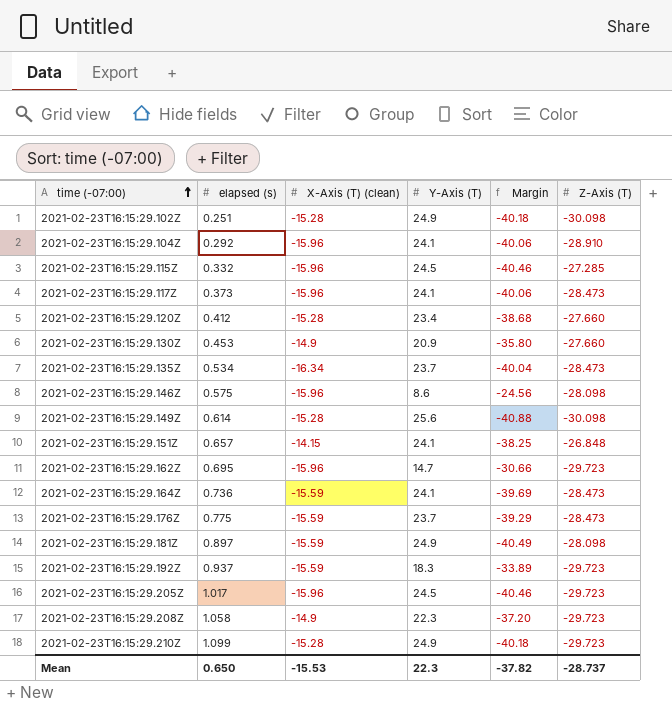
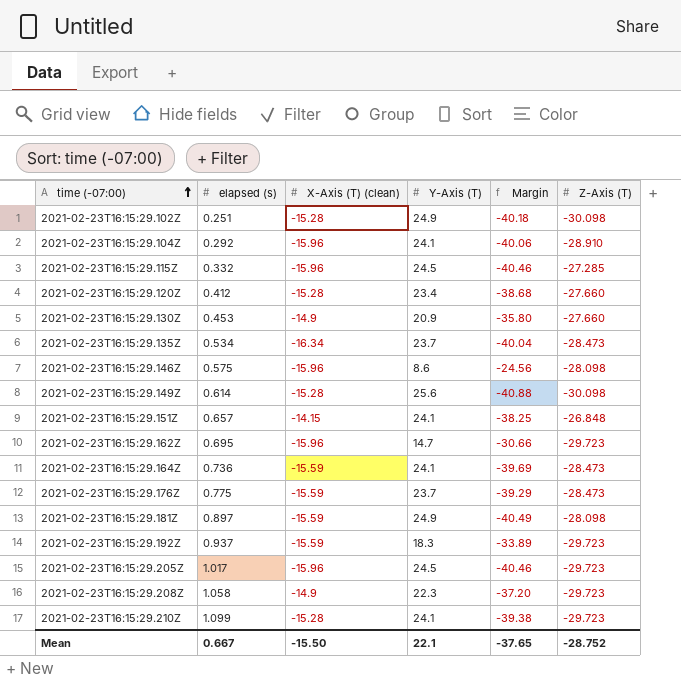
row 2021-02-23T16:15:29.117Z: 0.373 | -15.96 | 24.1 | -40.06 | -28.473 -> none
2021-02-23T16:15:29.210Z | Y-Axis (T): 24.9 -> 24.1
2021-02-23T16:15:29.210Z | Margin: -40.18 -> -39.38
Mean | elapsed (s): 0.650 -> 0.667
Mean | X-Axis (T) (clean): -15.53 -> -15.50
Mean | Y-Axis (T): 22.3 -> 22.1
Mean | Margin: -37.82 -> -37.65
Mean | Z-Axis (T): -28.737 -> -28.752

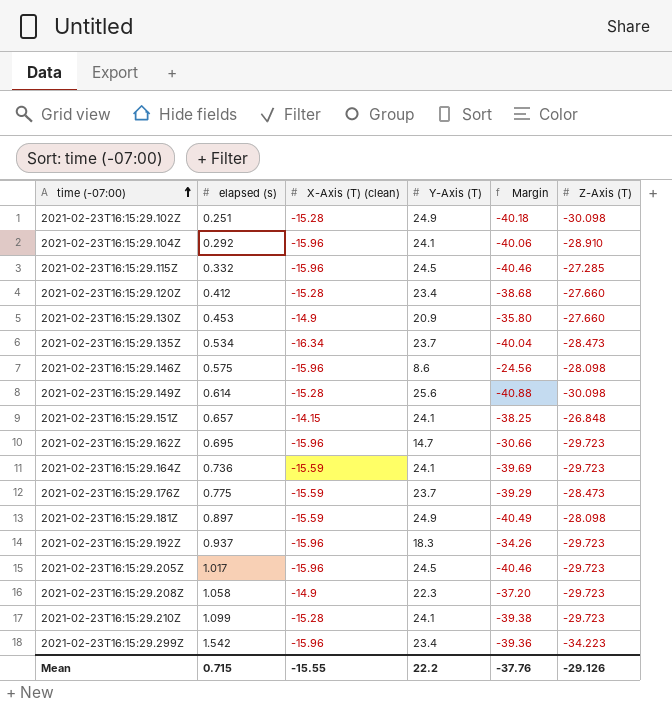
2021-02-23T16:15:29.164Z | Z-Axis (T): -28.473 -> -29.723
2021-02-23T16:15:29.192Z | X-Axis (T) (clean): -15.59 -> -15.96
2021-02-23T16:15:29.192Z | Margin: -33.89 -> -34.26
row 2021-02-23T16:15:29.299Z: none -> 1.542 | -15.96 | 23.4 | -39.36 | -34.223
Mean | elapsed (s): 0.667 -> 0.715
Mean | X-Axis (T) (clean): -15.50 -> -15.55
Mean | Y-Axis (T): 22.1 -> 22.2
Mean | Margin: -37.65 -> -37.76
Mean | Z-Axis (T): -28.752 -> -29.126

